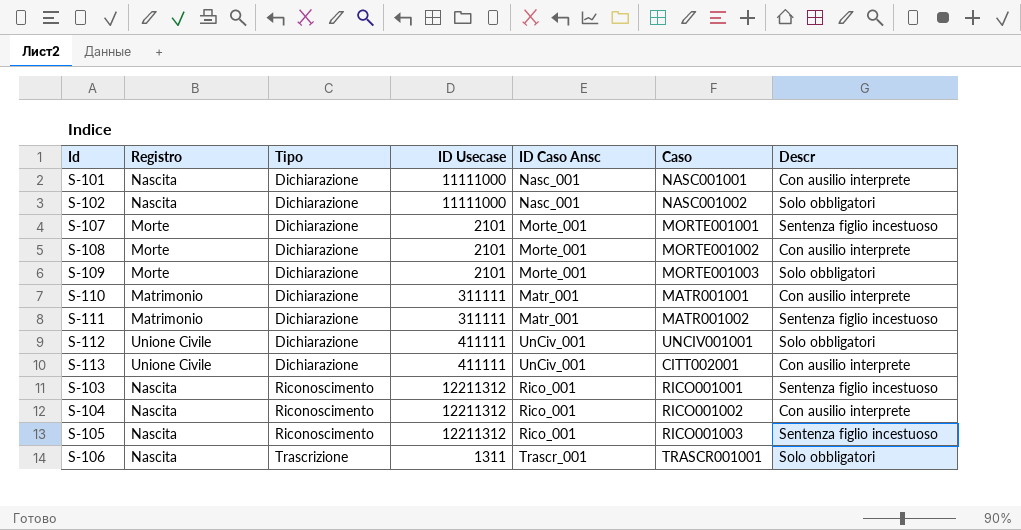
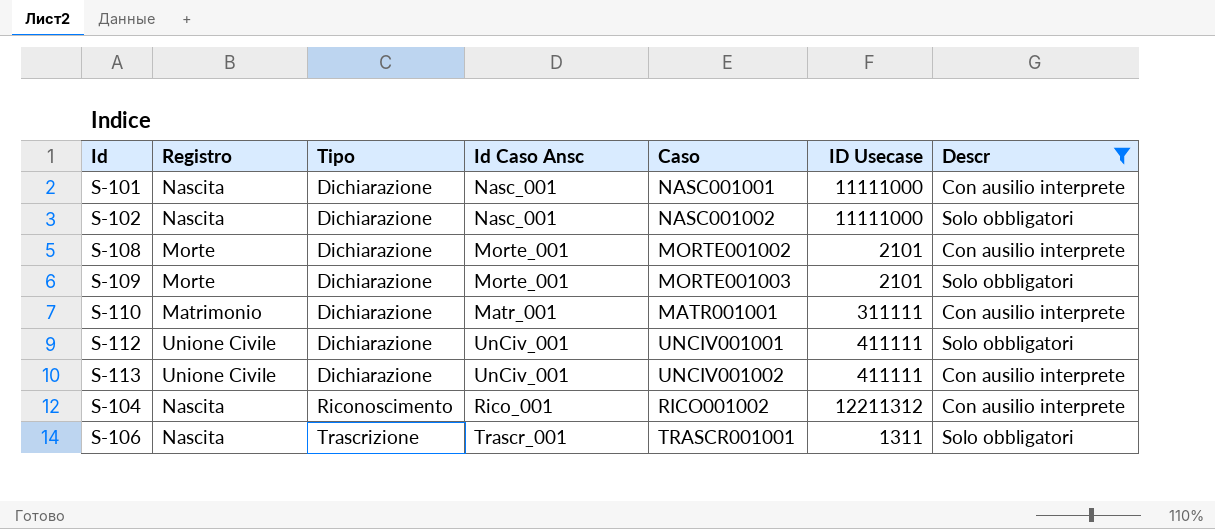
filter: none -> Descr != Sentenza figlio incestuoso
column name: ID Caso Ansc -> Id Caso Ansc
column ID Usecase | position: 4 -> 6
S-113 | Caso: CITT002001 -> UNCIV001002

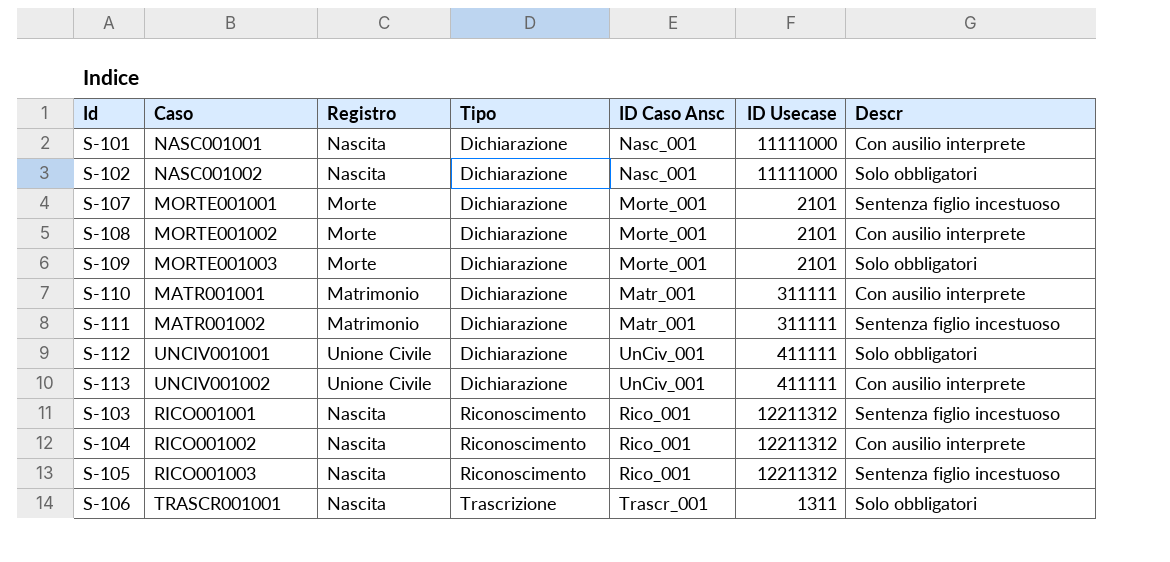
filter: Descr != Sentenza figlio incestuoso -> none
column Caso | position: 5 -> 2
column name: Id Caso Ansc -> ID Caso Ansc

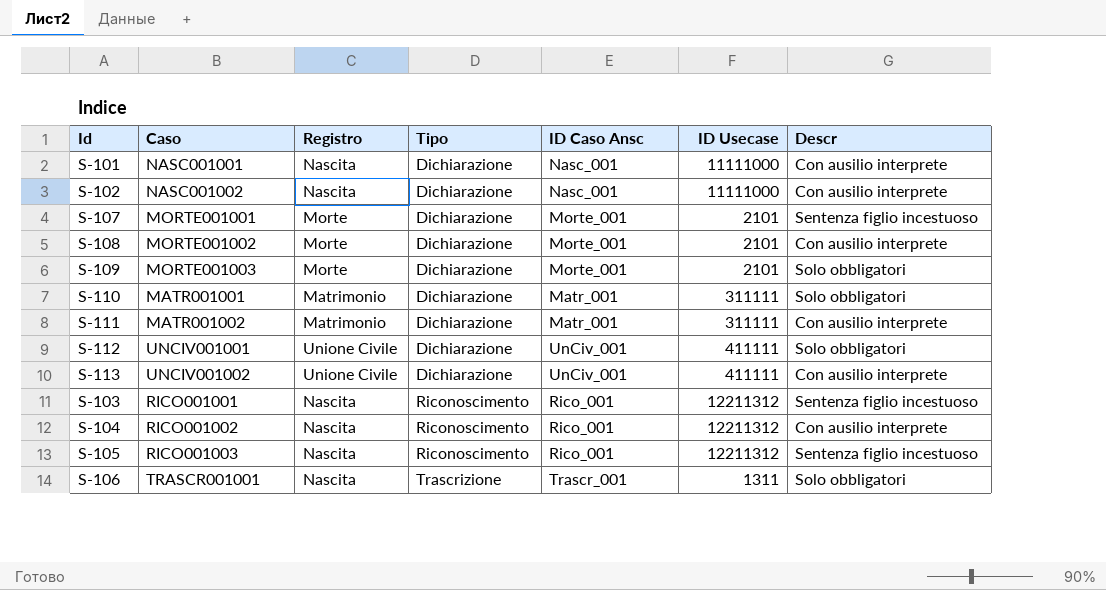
S-102 | Descr: Solo obbligatori -> Con ausilio interprete
S-110 | Descr: Con ausilio interprete -> Solo obbligatori
S-111 | Descr: Sentenza figlio incestuoso -> Con ausilio interprete

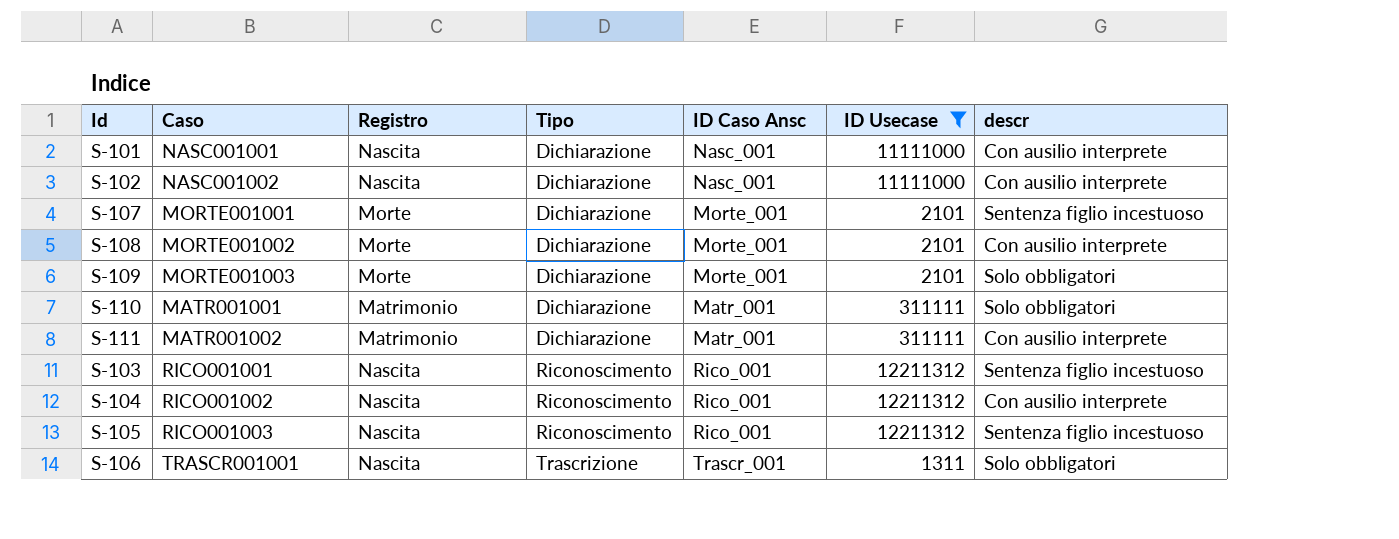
filter: none -> ID Usecase != 411111
column name: Descr -> descr

